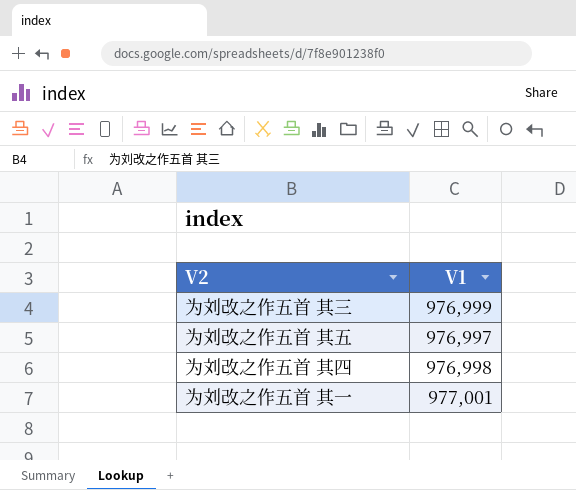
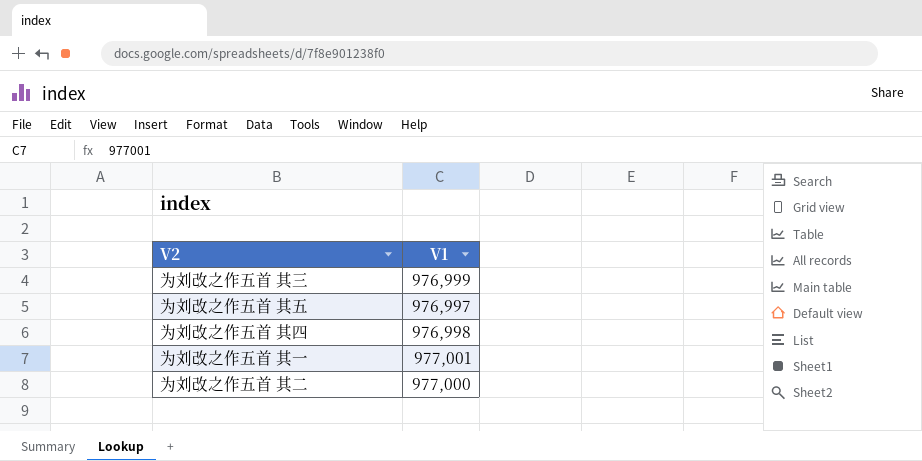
row 为刘改之作五首 其二: none -> 977,000

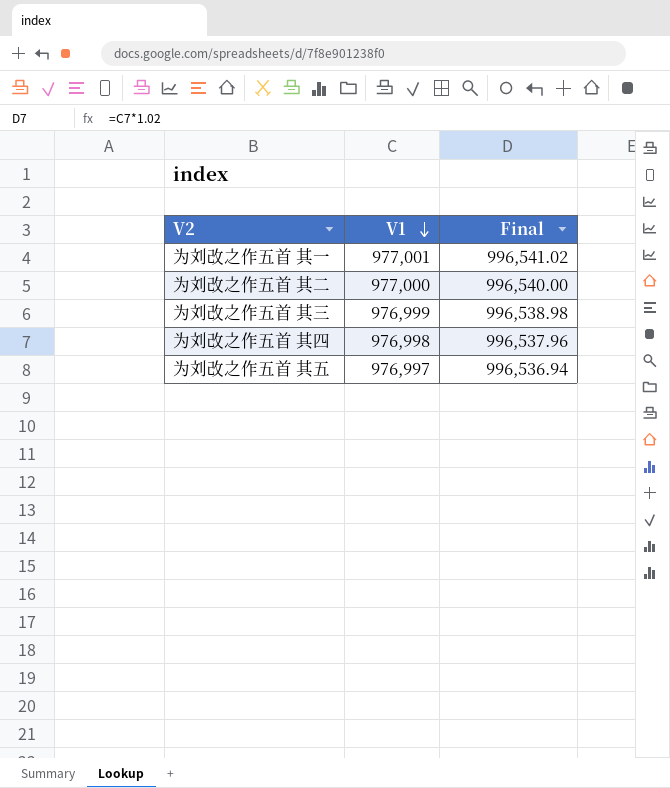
row order: none -> V1 descending
column Final | formula: none -> [V1] * 1.02

